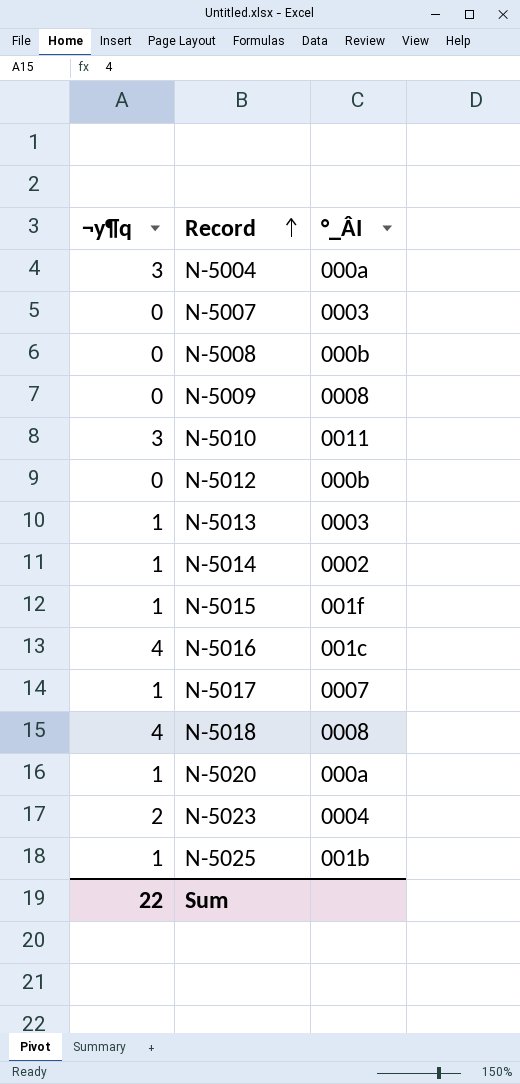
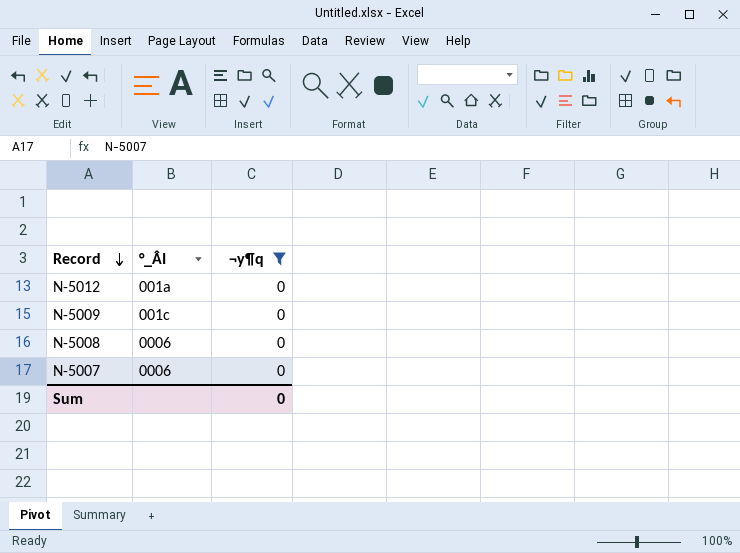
filter: none -> ¬y¶q = 0
row order: Record ascending -> Record descending
column ¬y¶q | position: 1 -> 3
N-5012 | °_ÂI: 000b -> 001a
N-5009 | °_ÂI: 0008 -> 001c
N-5008 | °_ÂI: 000b -> 0006
N-5007 | °_ÂI: 0003 -> 0006
Sum | ¬y¶q: 22 -> 0

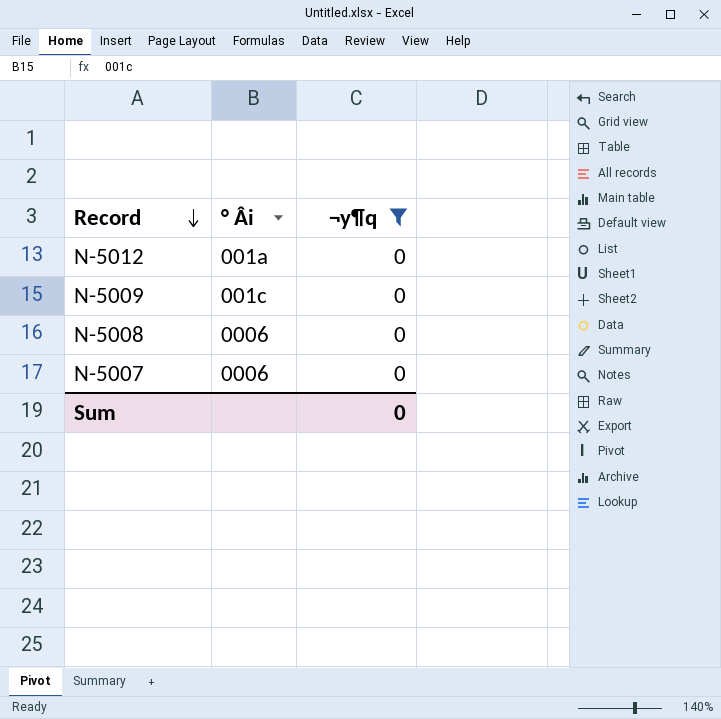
column name: °_ÂI -> ° Âi

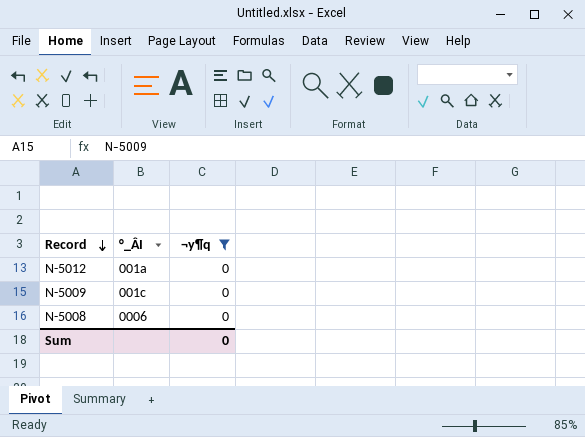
column name: ° Âi -> °_ÂI
row N-5007: 0006 | 0 -> none

